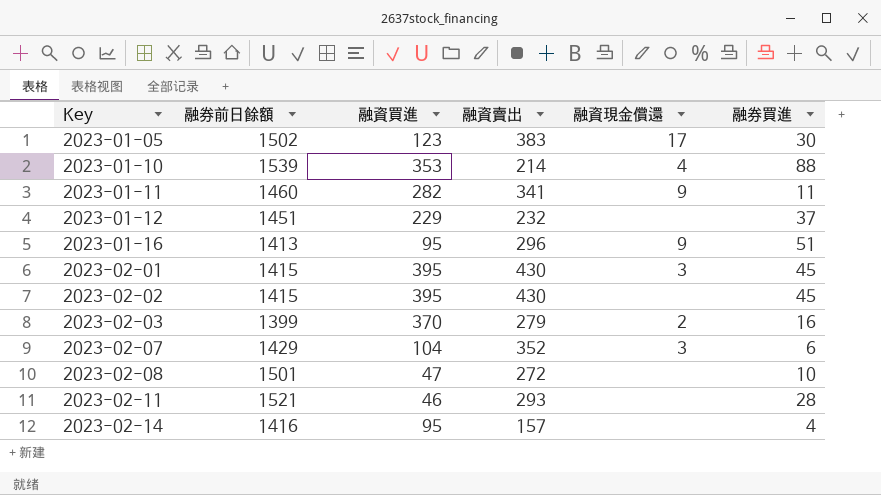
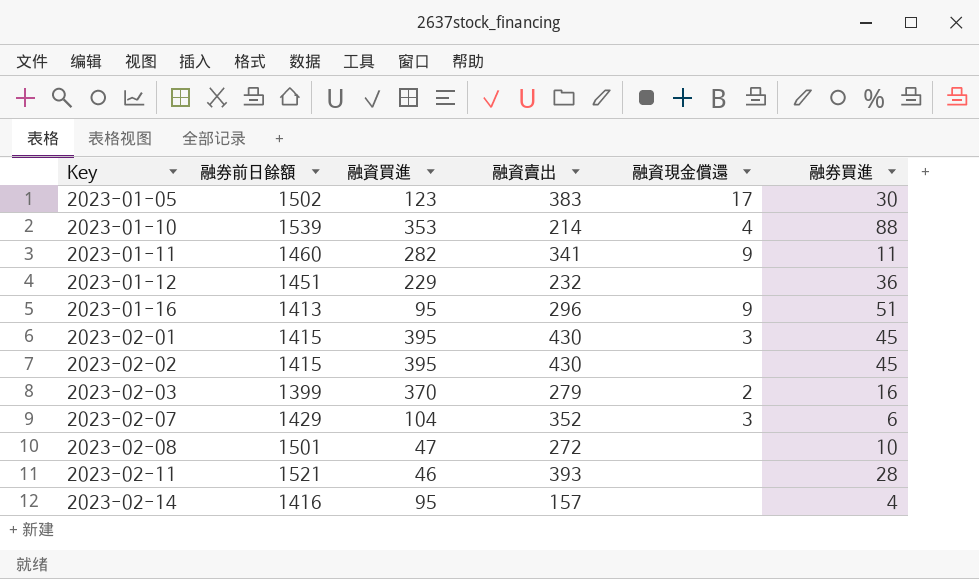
2023-01-12 | 融券買進: 37 -> 36
2023-02-11 | 融資賣出: 293 -> 393

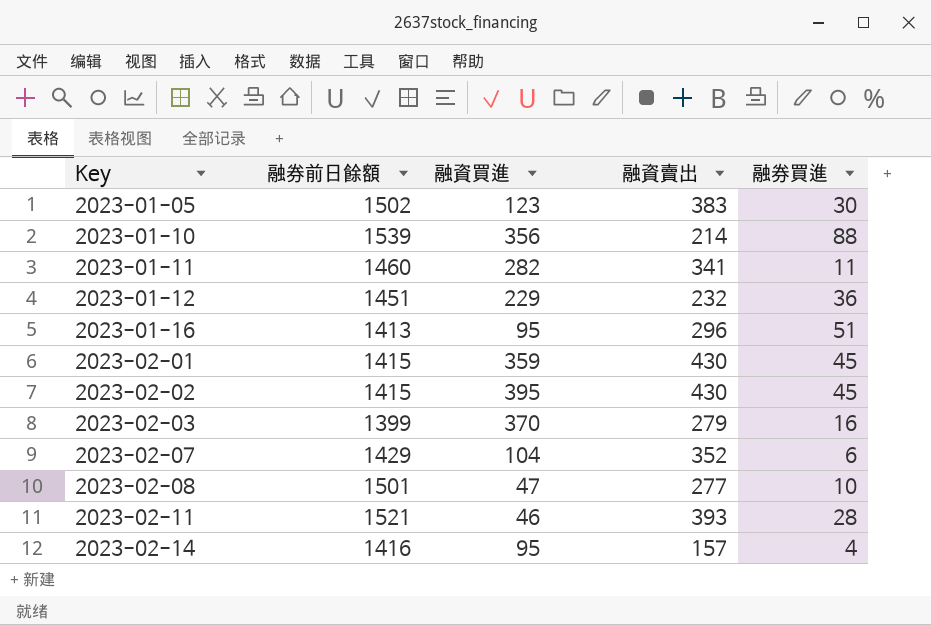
column 融資現金償還 | position: 5 -> none
2023-01-10 | 融資買進: 353 -> 356
2023-02-01 | 融資買進: 395 -> 359
2023-02-08 | 融資賣出: 272 -> 277

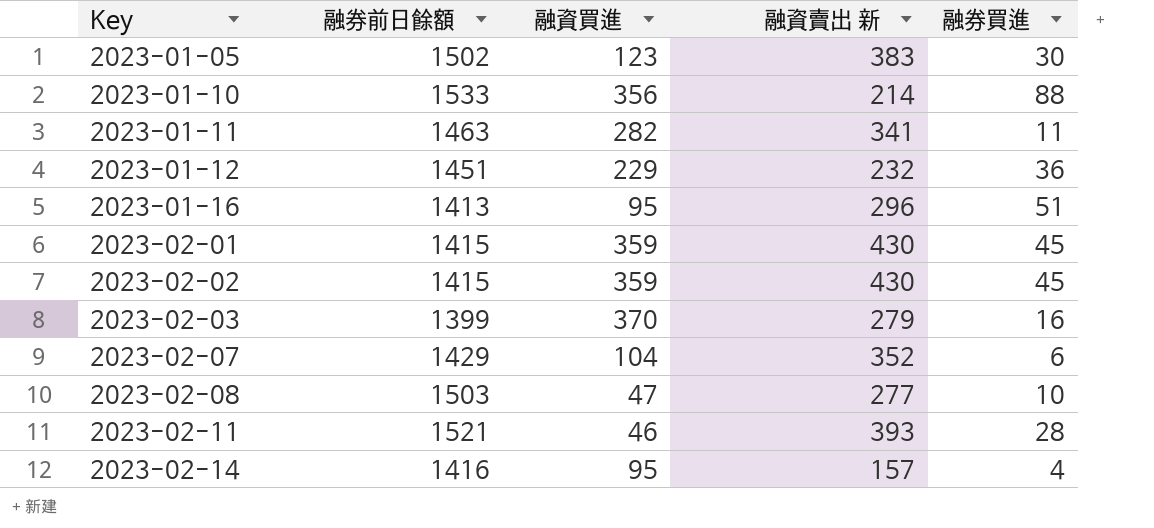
column name: 融資賣出 -> 融資賣出 新
2023-01-10 | 融券前日餘額: 1539 -> 1533
2023-01-11 | 融券前日餘額: 1460 -> 1463
2023-02-02 | 融資買進: 395 -> 359
2023-02-08 | 融券前日餘額: 1501 -> 1503

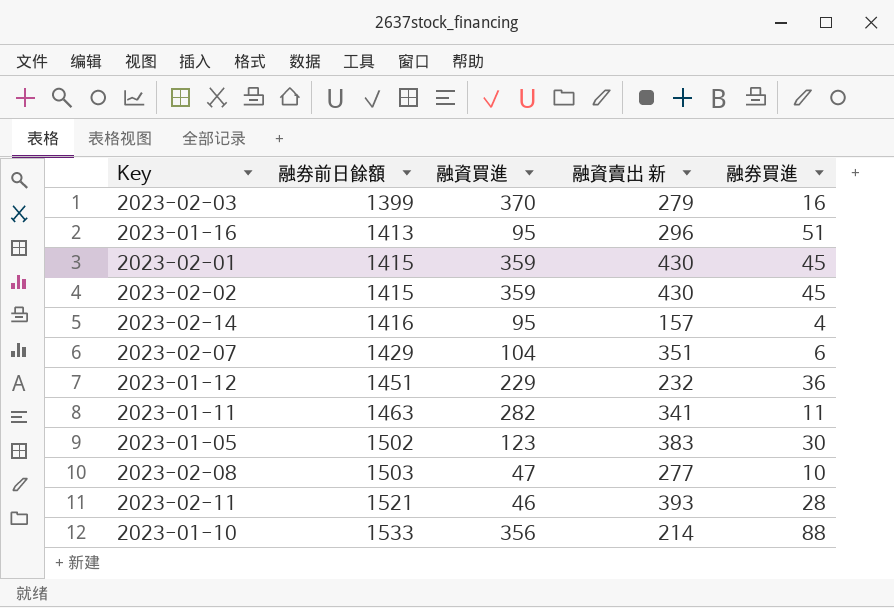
row order: Key ascending -> 融券前日餘額 ascending
2023-02-07 | 融資賣出 新: 352 -> 351

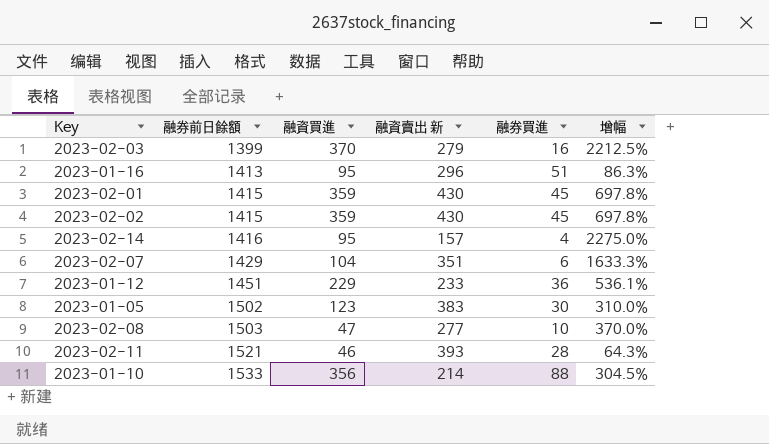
column 增幅 | formula: none -> ([融資買進] - [融券買進]) / [融券買進]
row 2023-01-11: 1463 | 282 | 341 | 11 -> none
2023-01-12 | 融資賣出 新: 232 -> 233

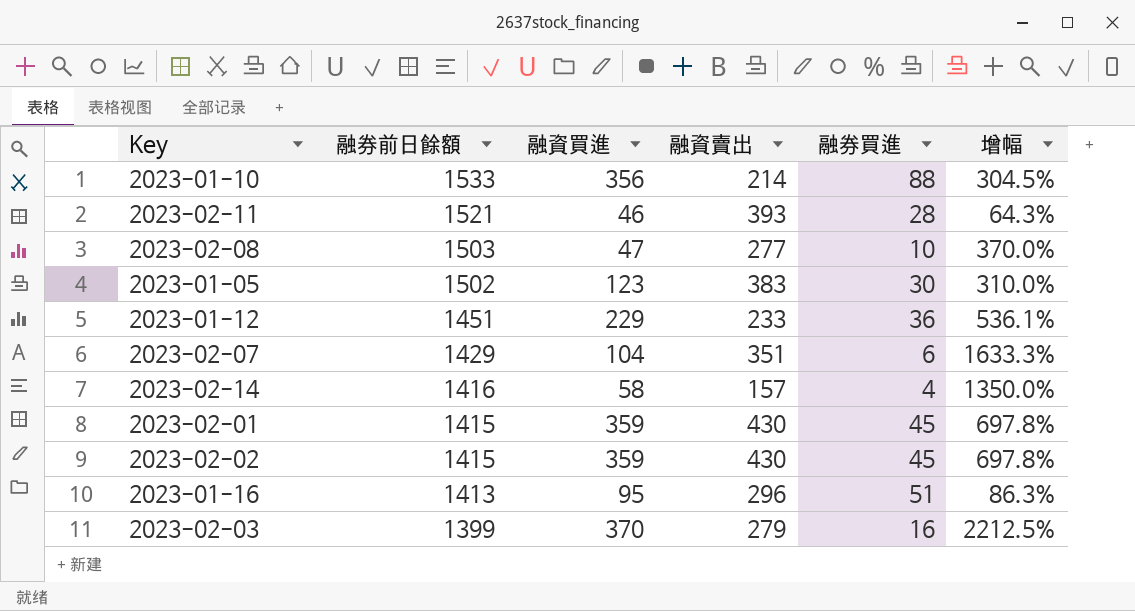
row order: 融券前日餘額 ascending -> 融券前日餘額 descending
column name: 融資賣出 新 -> 融資賣出
2023-02-14 | 融資買進: 95 -> 58
2023-02-14 | 增幅: 2275.0% -> 1350.0%

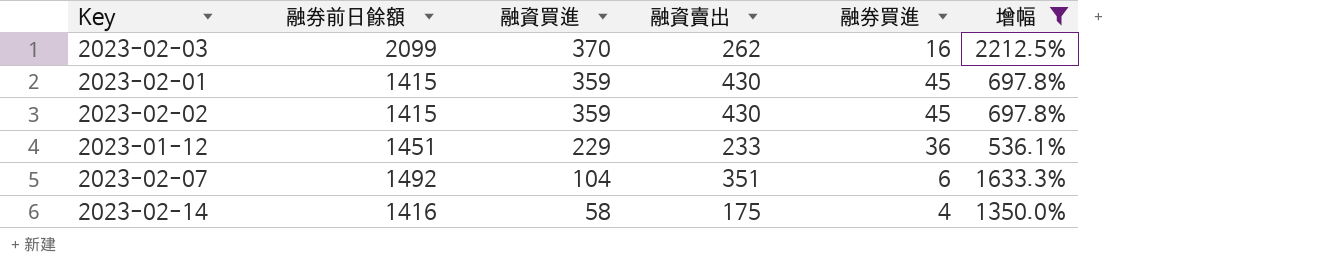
filter: none -> 增幅 >= 536.1%
row order: 融券前日餘額 descending -> 融資買進 descending
2023-02-03 | 融券前日餘額: 1399 -> 2099
2023-02-03 | 融資賣出: 279 -> 262
2023-02-07 | 融券前日餘額: 1429 -> 1492
2023-02-14 | 融資賣出: 157 -> 175

